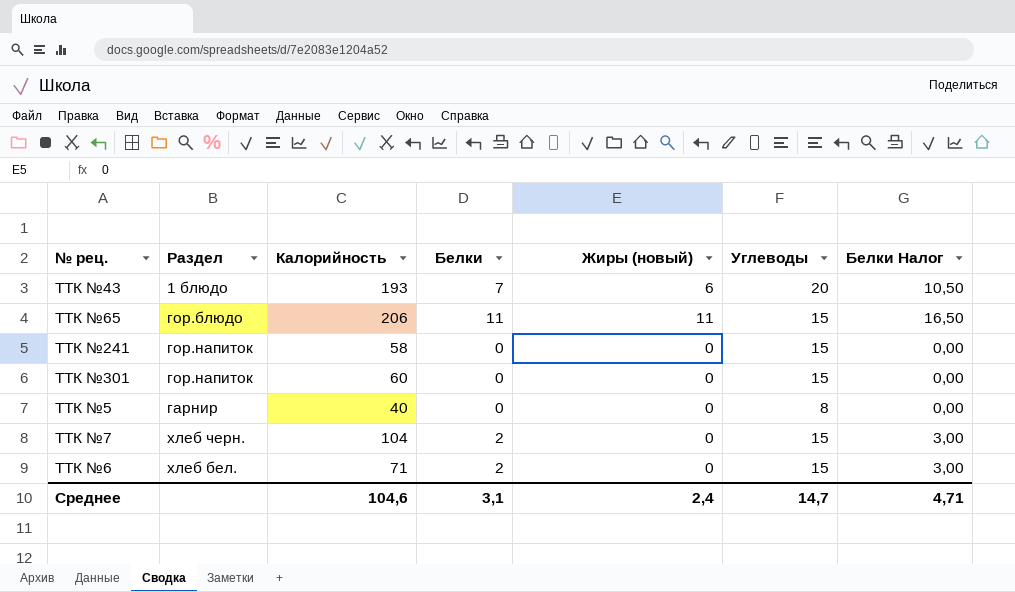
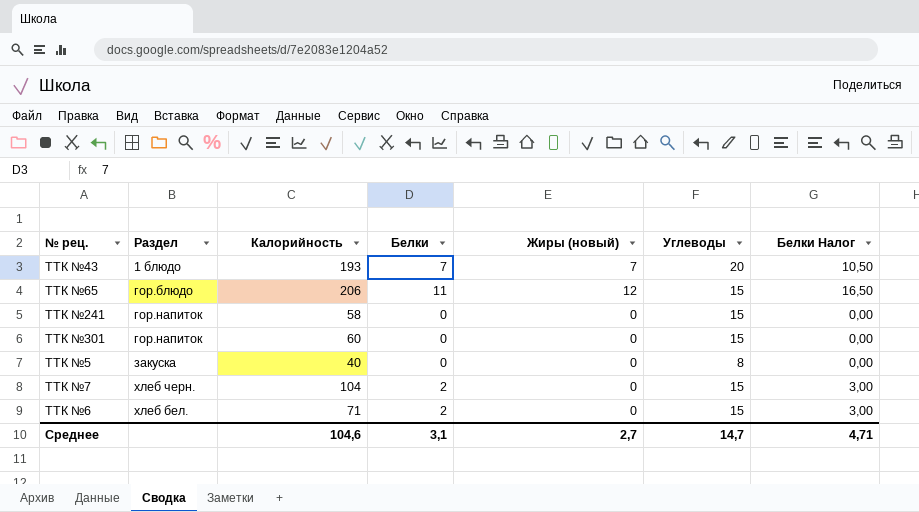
ТТК №43 | Жиры (новый): 6 -> 7
ТТК №65 | Жиры (новый): 11 -> 12
ТТК №5 | Раздел: гарнир -> закуска
Среднее | Жиры (новый): 2,4 -> 2,7

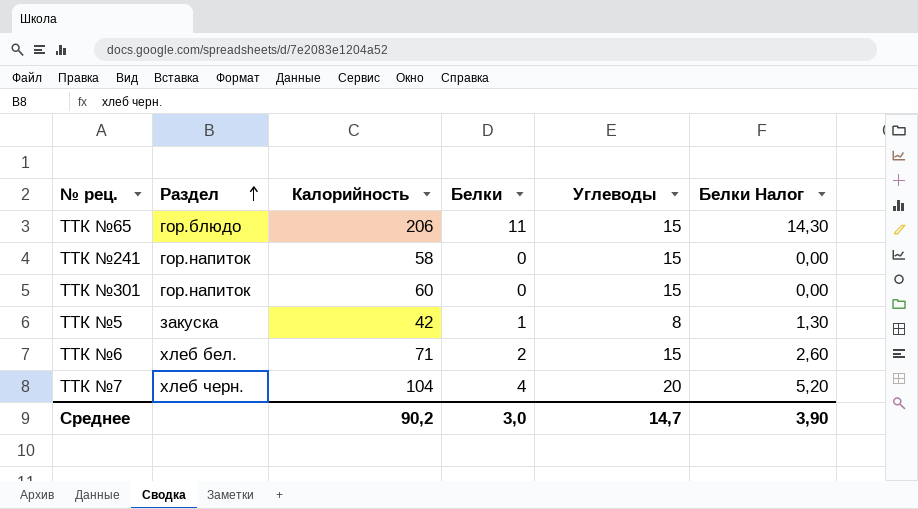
row order: none -> Раздел ascending
column Жиры (новый) | position: 5 -> none
column Белки Налог | formula: [Белки] * 1,5 -> [Белки] * 1,3
row ТТК №43: 1 блюдо | 193 | 7 | 7 | 20 | 10,50 -> none
ТТК №5 | Калорийность: 40 -> 42
ТТК №5 | Белки: 0 -> 1
ТТК №7 | Белки: 2 -> 4
ТТК №7 | Углеводы: 15 -> 20
Среднее | Калорийность: 104,6 -> 90,2
Среднее | Белки: 3,1 -> 3,0
Среднее | Белки Налог: 4,71 -> 3,90

